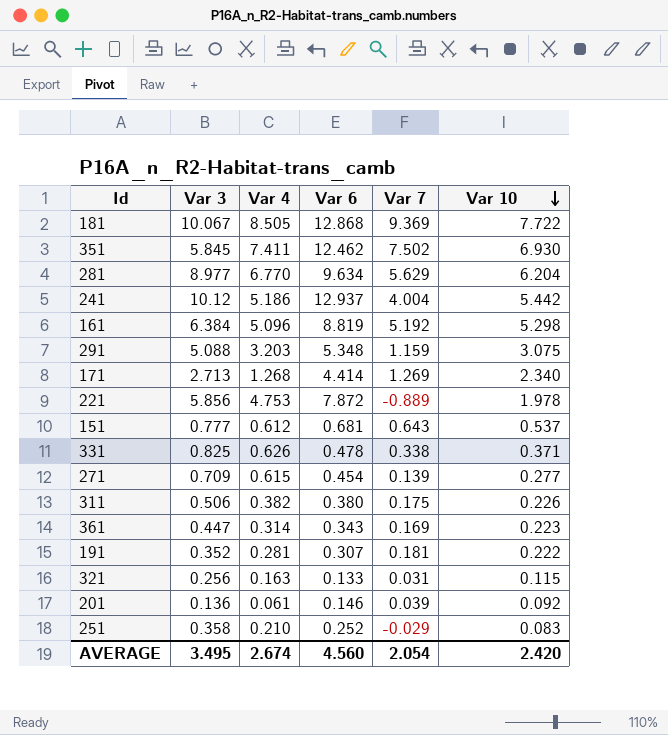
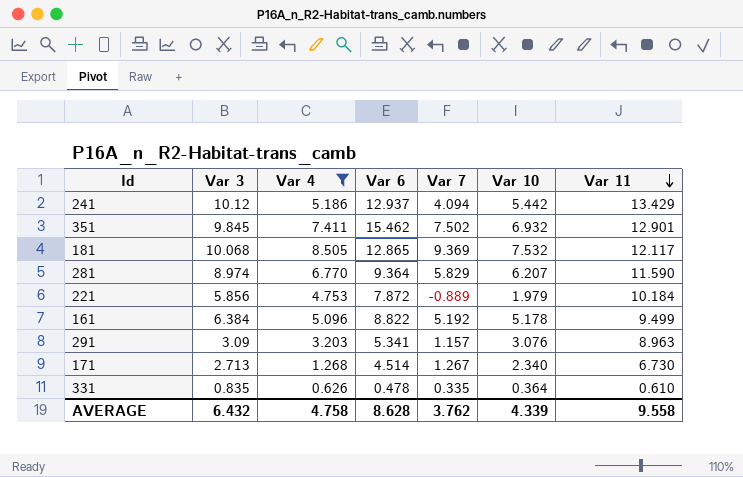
filter: none -> Var 4 >= 0.626
row order: Var 10 descending -> Var 11 descending
column Var 11 | position: none -> 7
241 | Var 7: 4.004 -> 4.094
351 | Var 3: 5.845 -> 9.845
351 | Var 6: 12.462 -> 15.462
351 | Var 10: 6.930 -> 6.932
181 | Var 3: 10.067 -> 10.068
181 | Var 6: 12.868 -> 12.865
181 | Var 10: 7.722 -> 7.532
281 | Var 3: 8.977 -> 8.974
281 | Var 6: 9.634 -> 9.364
281 | Var 7: 5.629 -> 5.829
281 | Var 10: 6.204 -> 6.207
221 | Var 10: 1.978 -> 1.979
161 | Var 6: 8.819 -> 8.822
161 | Var 10: 5.298 -> 5.178
291 | Var 3: 5.088 -> 3.09
291 | Var 6: 5.348 -> 5.341
291 | Var 7: 1.159 -> 1.157
291 | Var 10: 3.075 -> 3.076
171 | Var 6: 4.414 -> 4.514
171 | Var 7: 1.269 -> 1.267
331 | Var 3: 0.825 -> 0.835
331 | Var 7: 0.338 -> 0.335
331 | Var 10: 0.371 -> 0.364
AVERAGE | Var 3: 3.495 -> 6.432
AVERAGE | Var 4: 2.674 -> 4.758
AVERAGE | Var 6: 4.560 -> 8.628
AVERAGE | Var 7: 2.054 -> 3.762
AVERAGE | Var 10: 2.420 -> 4.339

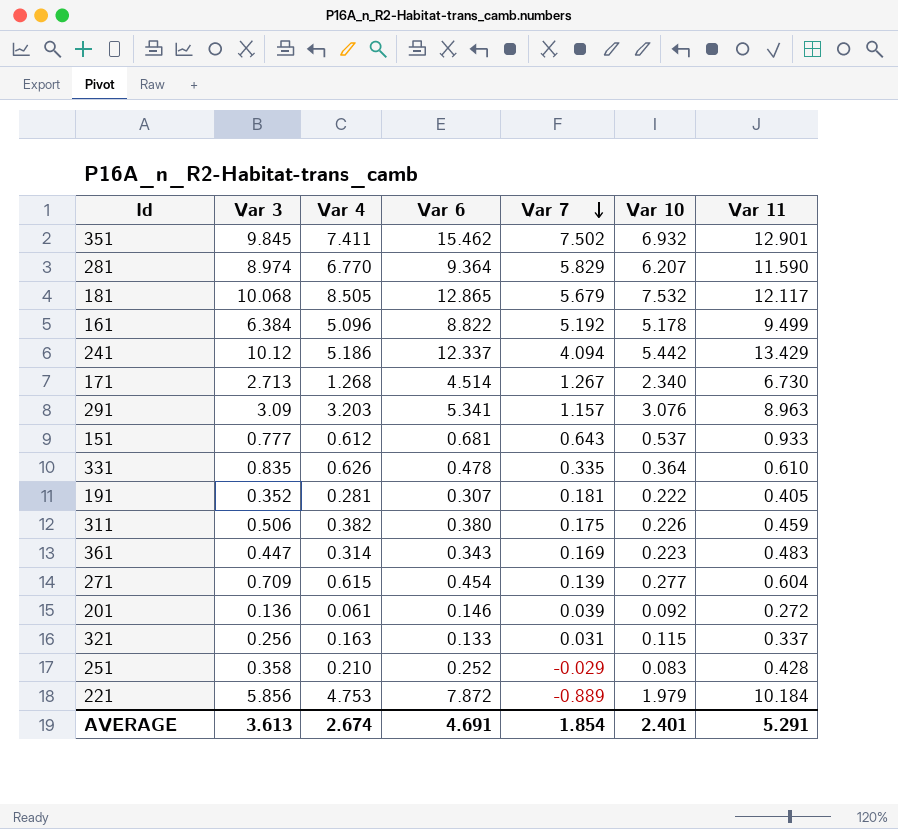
filter: Var 4 >= 0.626 -> none
row order: Var 11 descending -> Var 7 descending
181 | Var 7: 9.369 -> 5.679
241 | Var 6: 12.937 -> 12.337
AVERAGE | Var 3: 6.432 -> 3.613
AVERAGE | Var 4: 4.758 -> 2.674
AVERAGE | Var 6: 8.628 -> 4.691
AVERAGE | Var 7: 3.762 -> 1.854
AVERAGE | Var 10: 4.339 -> 2.401
AVERAGE | Var 11: 9.558 -> 5.291

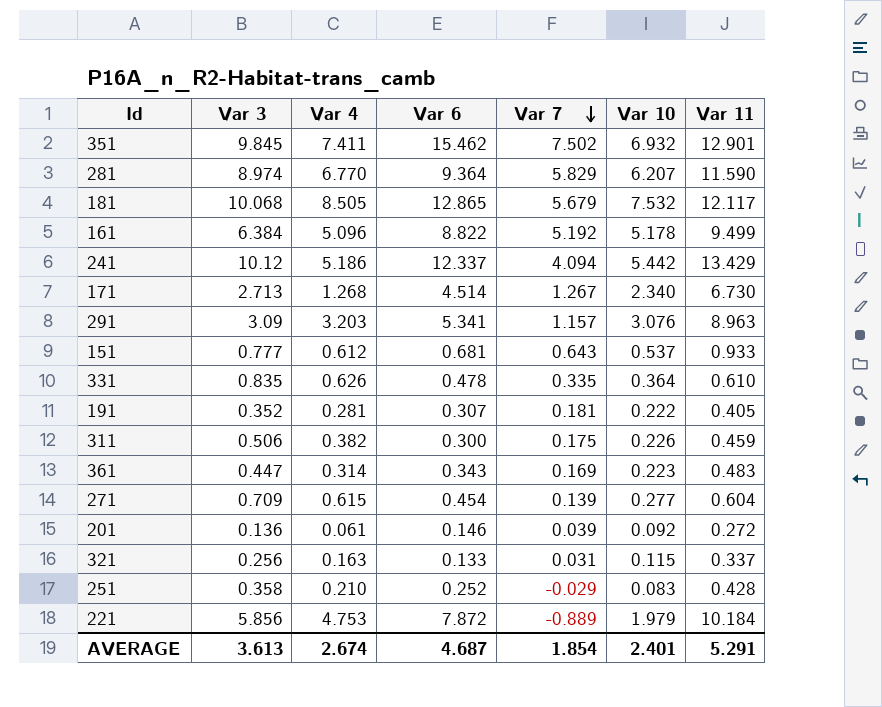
311 | Var 6: 0.380 -> 0.300
AVERAGE | Var 6: 4.691 -> 4.687

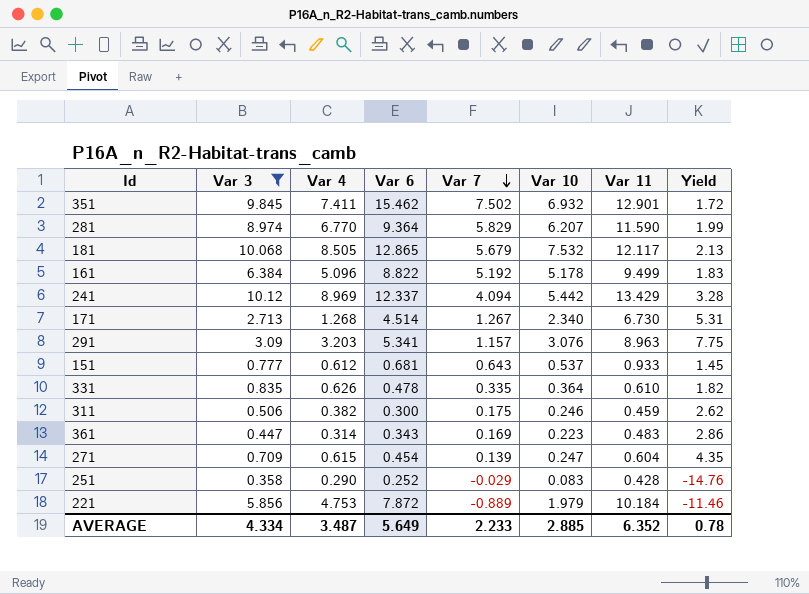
filter: none -> Var 3 >= 0.358
column Yield | formula: none -> [Var 11] / [Var 7]
241 | Var 4: 5.186 -> 8.969
311 | Var 10: 0.226 -> 0.246
271 | Var 10: 0.277 -> 0.247
251 | Var 4: 0.210 -> 0.290
AVERAGE | Var 3: 3.613 -> 4.334
AVERAGE | Var 4: 2.674 -> 3.487
AVERAGE | Var 6: 4.687 -> 5.649
AVERAGE | Var 7: 1.854 -> 2.233
AVERAGE | Var 10: 2.401 -> 2.885
AVERAGE | Var 11: 5.291 -> 6.352

